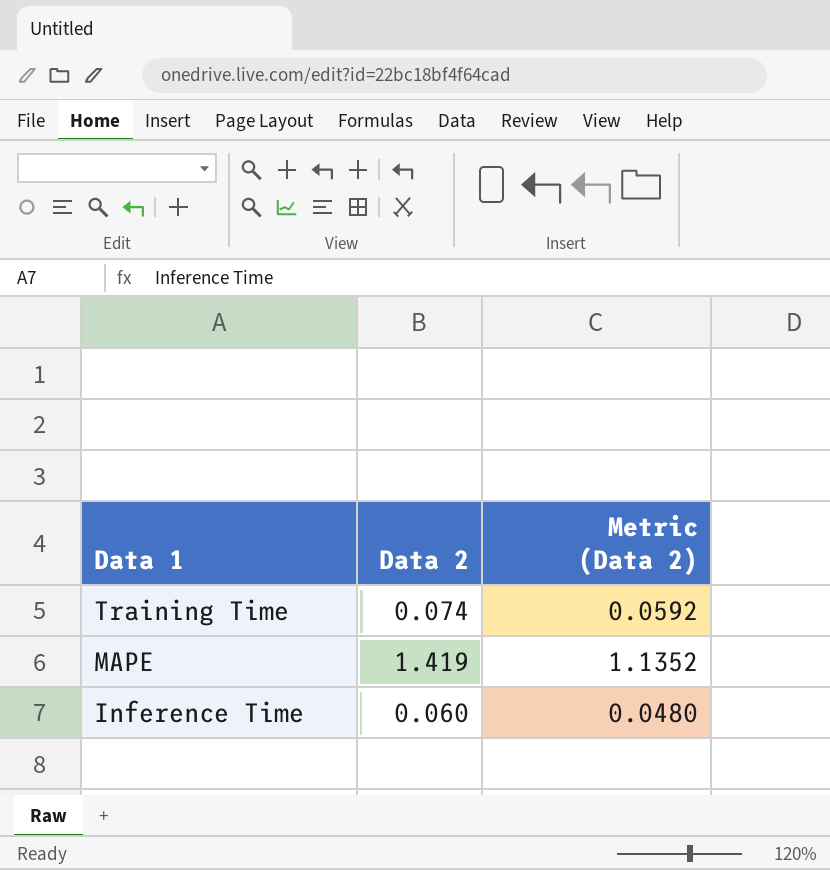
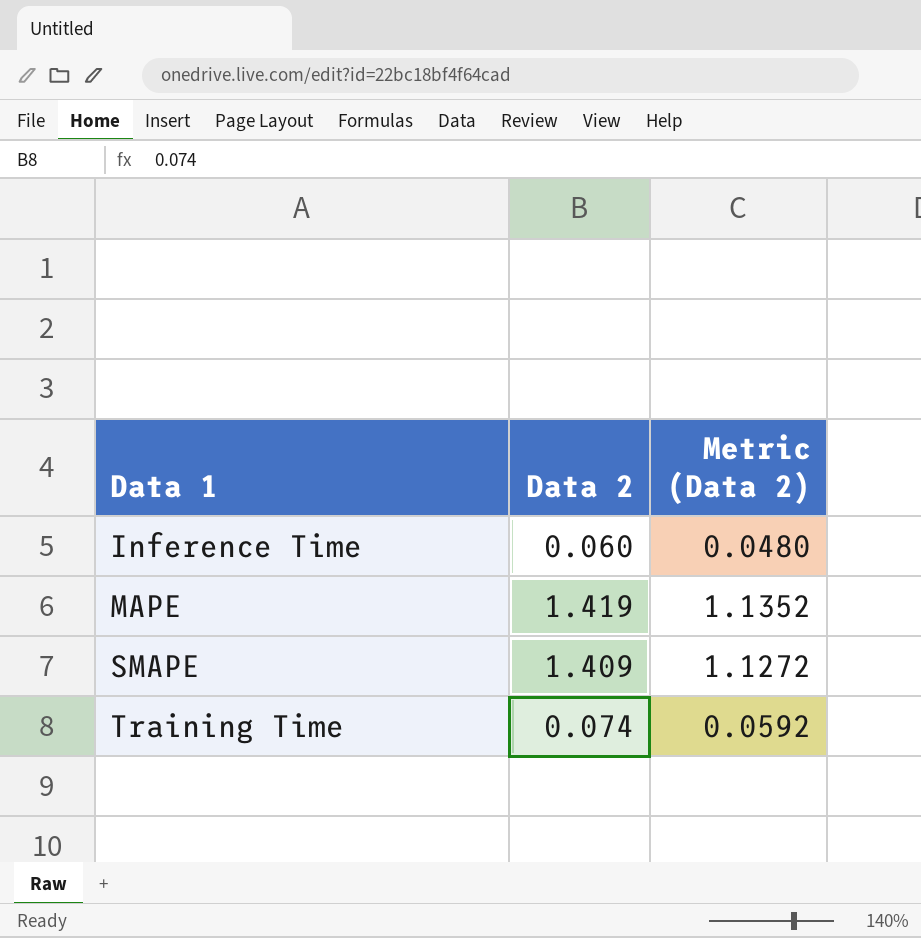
row order: Data 1 descending -> Data 1 ascending
row SMAPE: none -> 1.409 | 1.1272

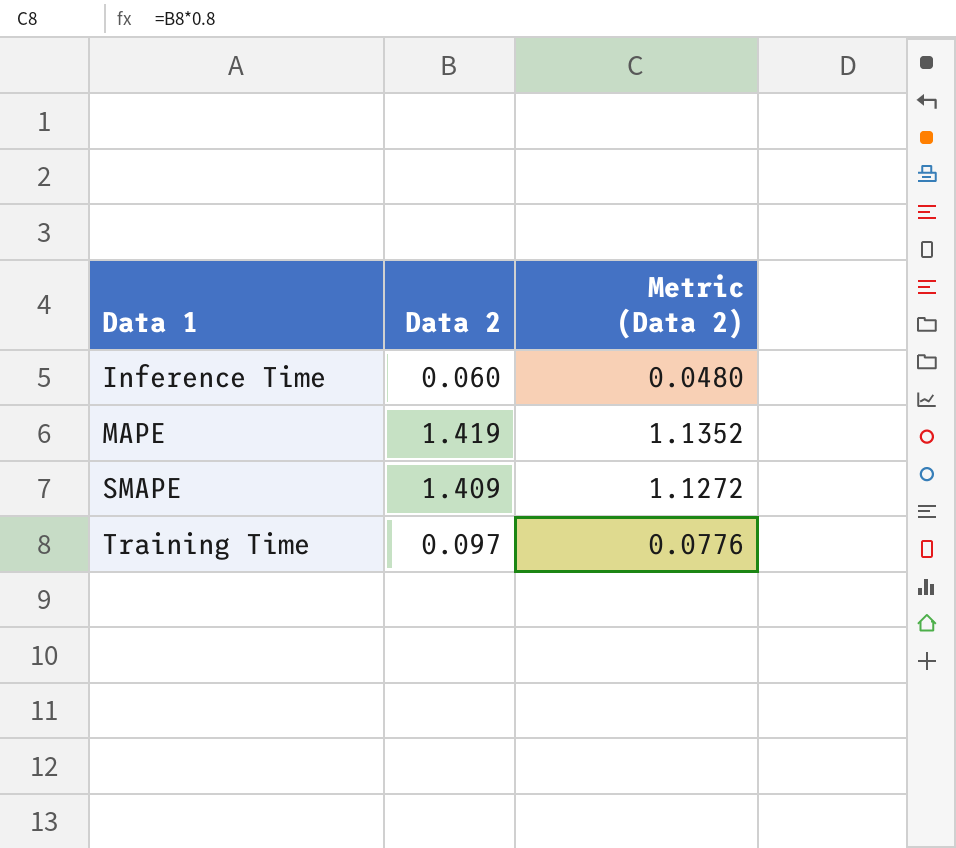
Training Time | Data 2: 0.074 -> 0.097
Training Time | Metric (Data 2): 0.0592 -> 0.0776

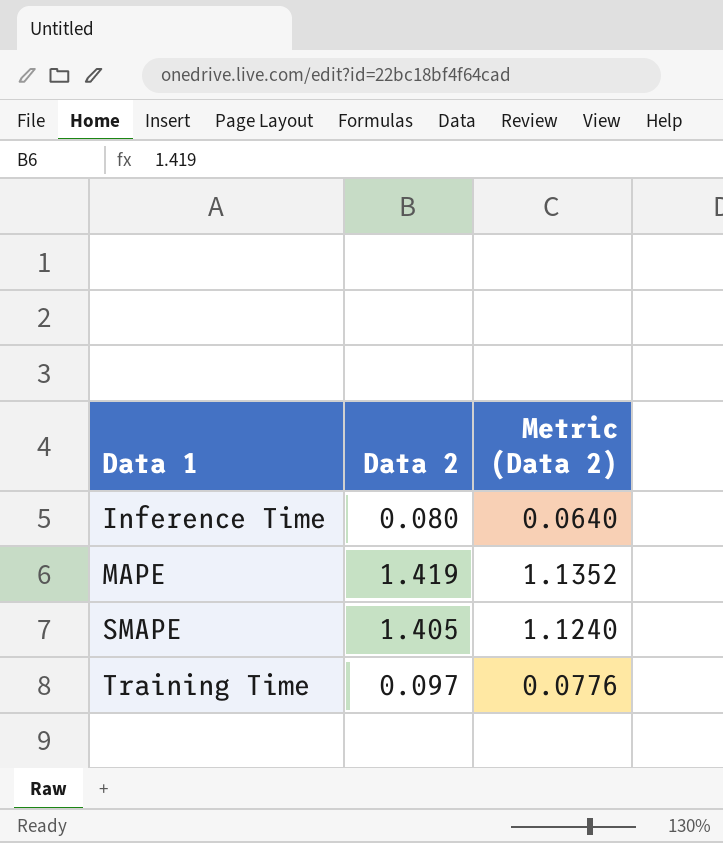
Inference Time | Data 2: 0.060 -> 0.080
Inference Time | Metric (Data 2): 0.0480 -> 0.0640
SMAPE | Data 2: 1.409 -> 1.405
SMAPE | Metric (Data 2): 1.1272 -> 1.1240

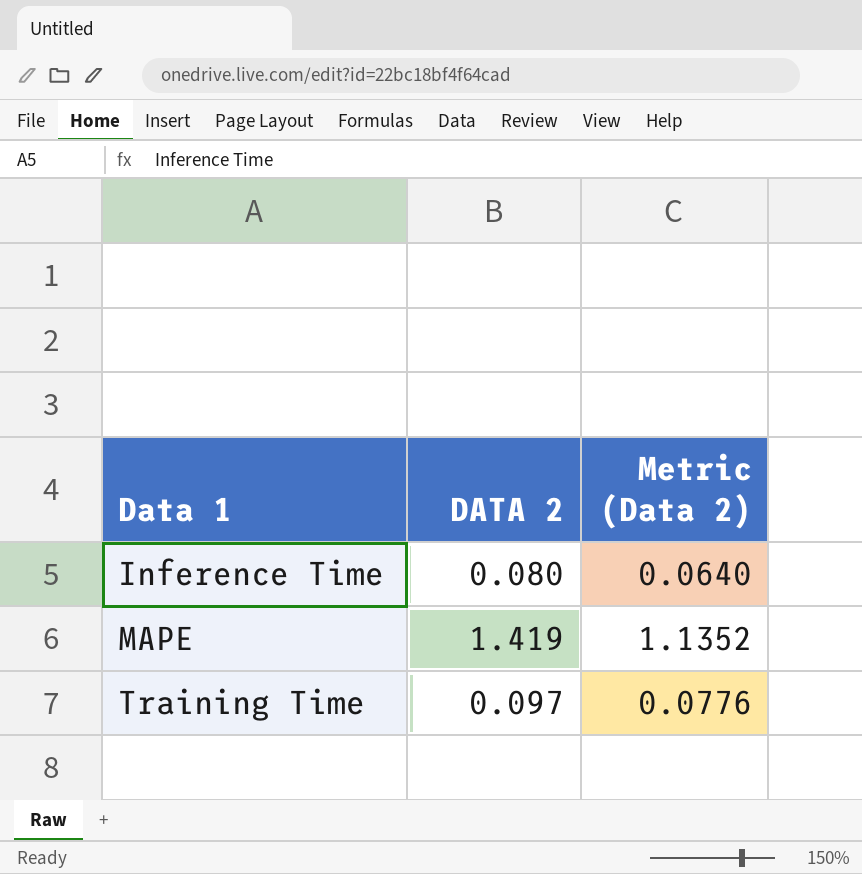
column name: Data 2 -> DATA 2
row SMAPE: 1.405 | 1.1240 -> none

